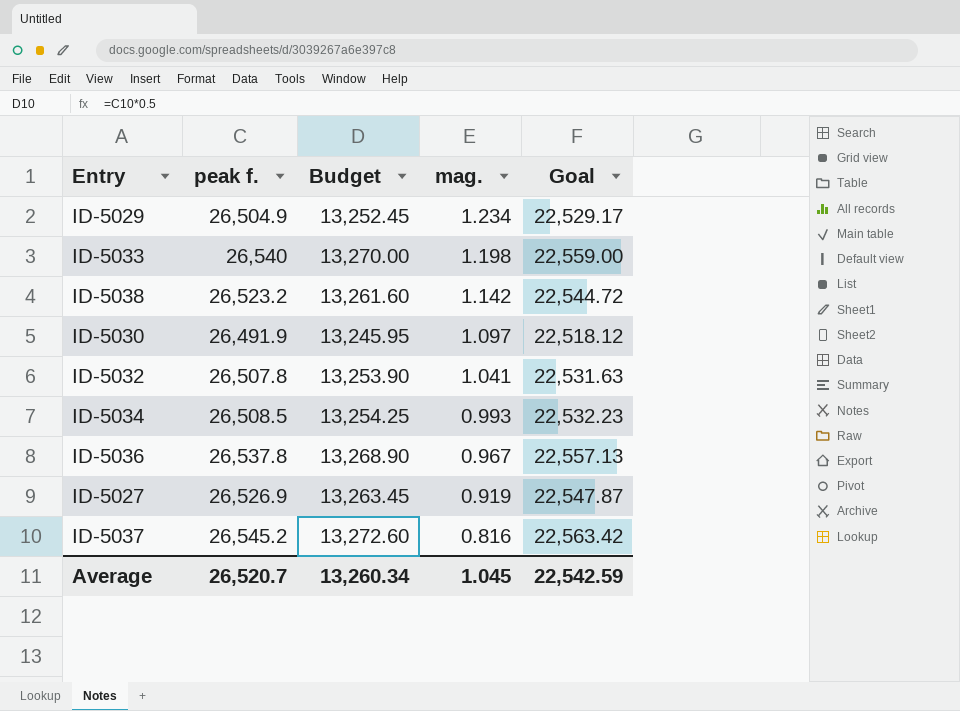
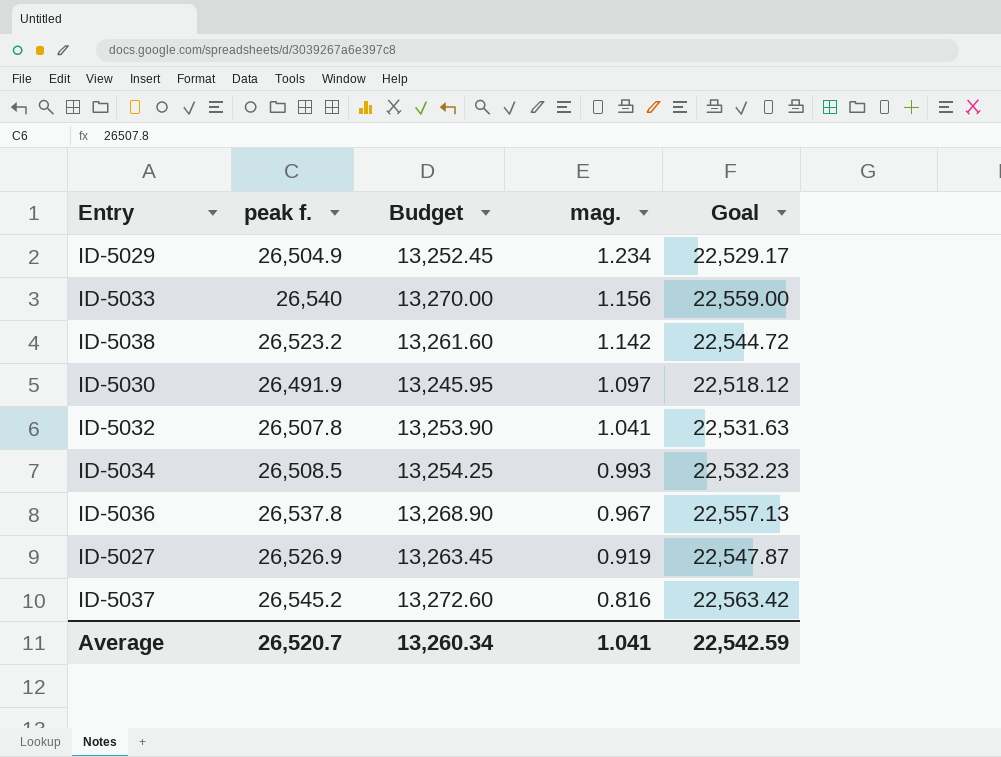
ID-5033 | mag.: 1.198 -> 1.156
Average | mag.: 1.045 -> 1.041

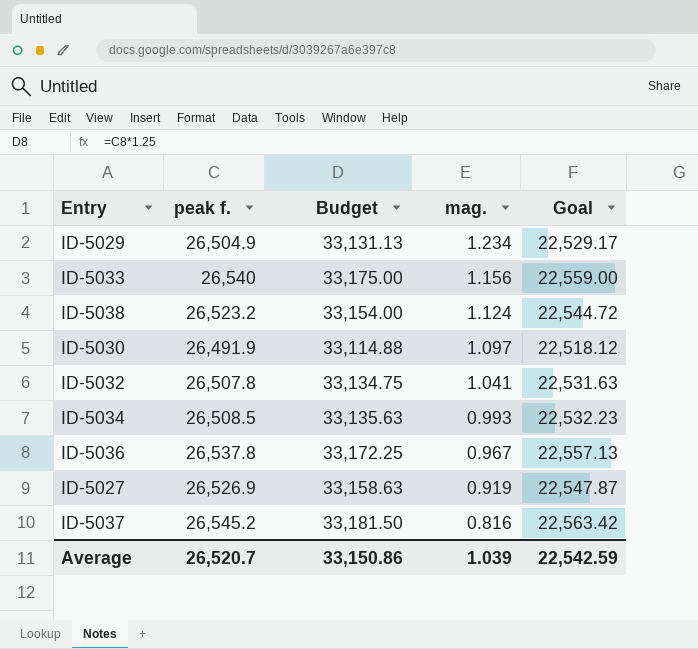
column Budget | formula: [peak f.] * 0.5 -> [peak f.] * 1.25
ID-5038 | mag.: 1.142 -> 1.124
Average | Budget: 13,260.34 -> 33,150.86
Average | mag.: 1.041 -> 1.039

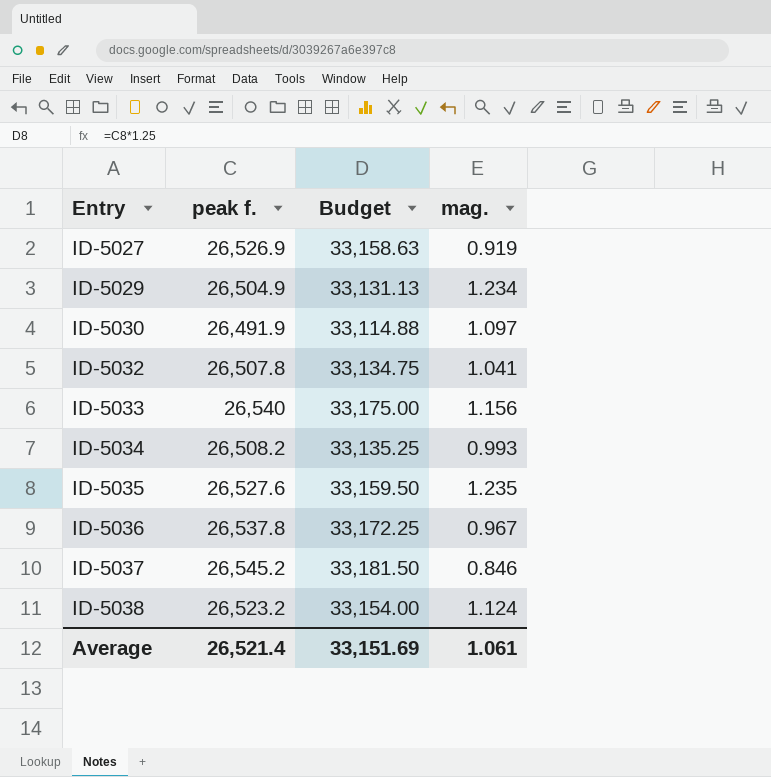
row order: mag. descending -> Entry ascending
column Goal | formula: [peak f.] * 0.85 -> none
ID-5034 | peak f.: 26,508.5 -> 26,508.2
ID-5034 | Budget: 33,135.63 -> 33,135.25
row ID-5035: none -> 26,527.6 | 33,159.50 | 1.235
ID-5037 | mag.: 0.816 -> 0.846
Average | peak f.: 26,520.7 -> 26,521.4
Average | Budget: 33,150.86 -> 33,151.69
Average | mag.: 1.039 -> 1.061

